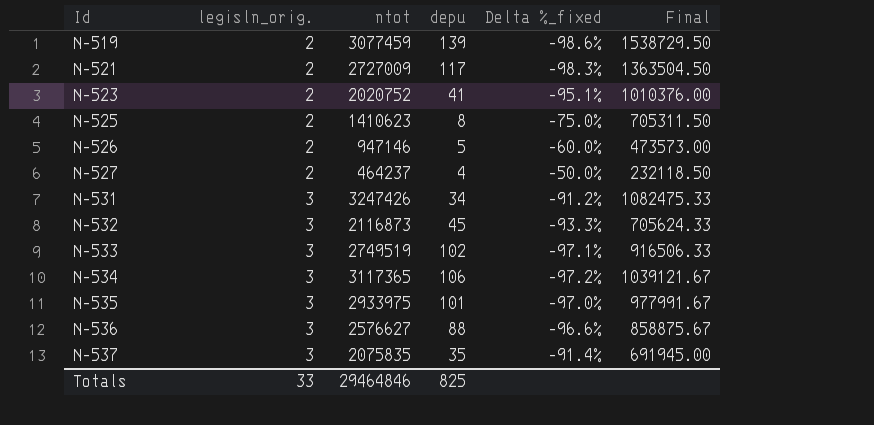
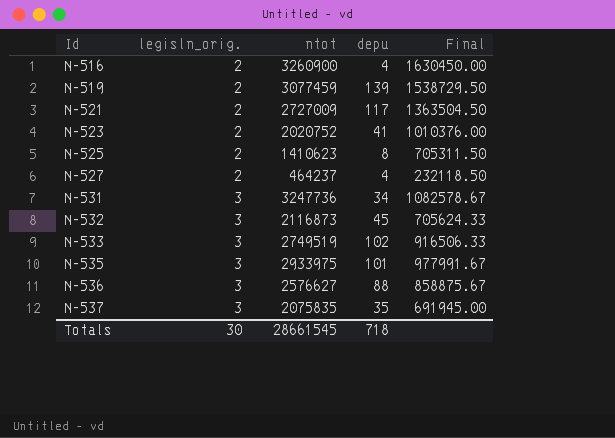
column Delta %_fixed | formula: ([legisln_orig.] - [depu]) / [depu] -> none
row N-526: 2 | 947146 | 5 | -60.0% | 473573.00 -> none
row N-534: 3 | 3117365 | 106 | -97.2% | 1039121.67 -> none
row N-516: none -> 2 | 3260900 | 4 | 1630450.00
N-531 | ntot: 3247426 -> 3247736
N-531 | Final: 1082475.33 -> 1082578.67
Totals | legisln_orig.: 33 -> 30
Totals | ntot: 29464846 -> 28661545
Totals | depu: 825 -> 718

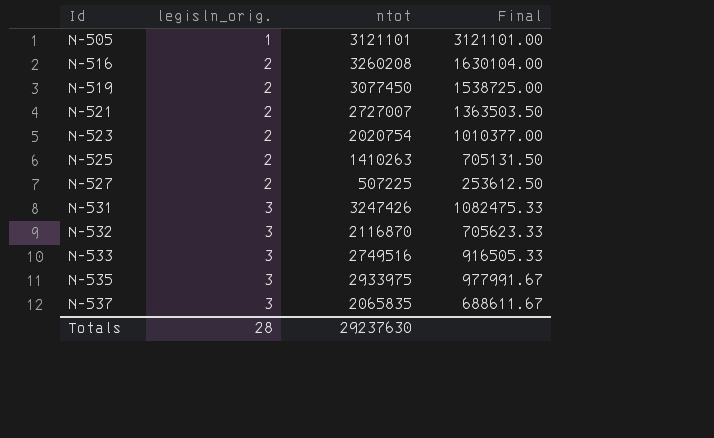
column depu | position: 4 -> none
row N-536: 3 | 2576627 | 88 | 858875.67 -> none
row N-505: none -> 1 | 3121101 | 3121101.00
N-516 | ntot: 3260900 -> 3260208
N-516 | Final: 1630450.00 -> 1630104.00
N-519 | ntot: 3077459 -> 3077450
N-519 | Final: 1538729.50 -> 1538725.00
N-521 | ntot: 2727009 -> 2727007
N-521 | Final: 1363504.50 -> 1363503.50
N-523 | ntot: 2020752 -> 2020754
N-523 | Final: 1010376.00 -> 1010377.00
N-525 | ntot: 1410623 -> 1410263
N-525 | Final: 705311.50 -> 705131.50
N-527 | ntot: 464237 -> 507225
N-527 | Final: 232118.50 -> 253612.50
N-531 | ntot: 3247736 -> 3247426
N-531 | Final: 1082578.67 -> 1082475.33
N-532 | ntot: 2116873 -> 2116870
N-532 | Final: 705624.33 -> 705623.33
N-533 | ntot: 2749519 -> 2749516
N-533 | Final: 916506.33 -> 916505.33
N-537 | ntot: 2075835 -> 2065835
N-537 | Final: 691945.00 -> 688611.67
Totals | legisln_orig.: 30 -> 28
Totals | ntot: 28661545 -> 29237630

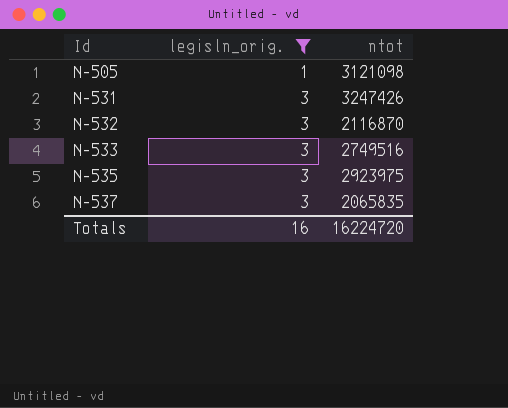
filter: none -> legisln_orig. != 2
column Final | formula: [ntot] / [legisln_orig.] -> none
N-505 | ntot: 3121101 -> 3121098
N-535 | ntot: 2933975 -> 2923975
Totals | legisln_orig.: 28 -> 16
Totals | ntot: 29237630 -> 16224720

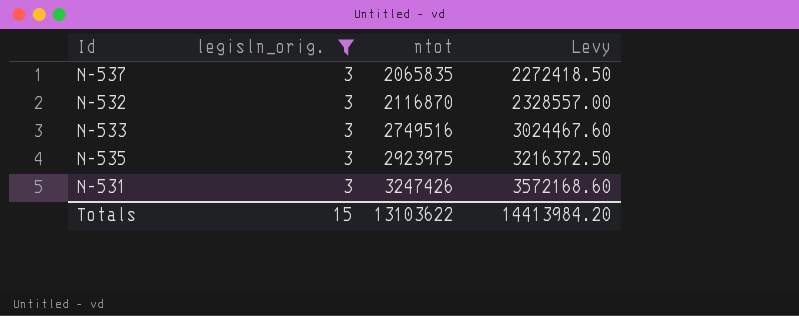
row order: Id ascending -> ntot ascending
column Levy | formula: none -> [ntot] * 1.1
row N-505: 1 | 3121098 -> none
Totals | legisln_orig.: 16 -> 15
Totals | ntot: 16224720 -> 13103622

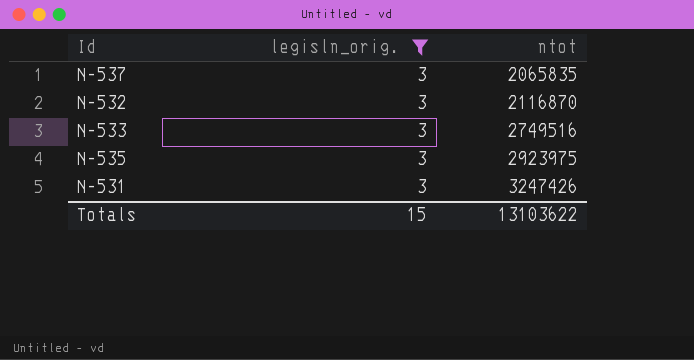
column Levy | formula: [ntot] * 1.1 -> none

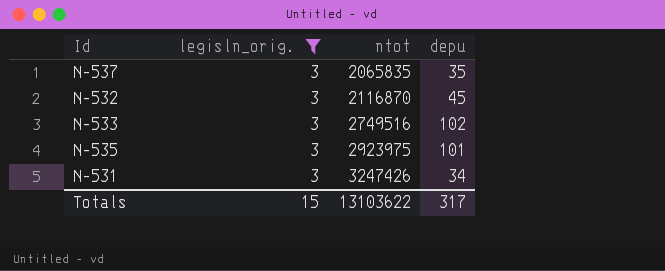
column depu | position: none -> 4

